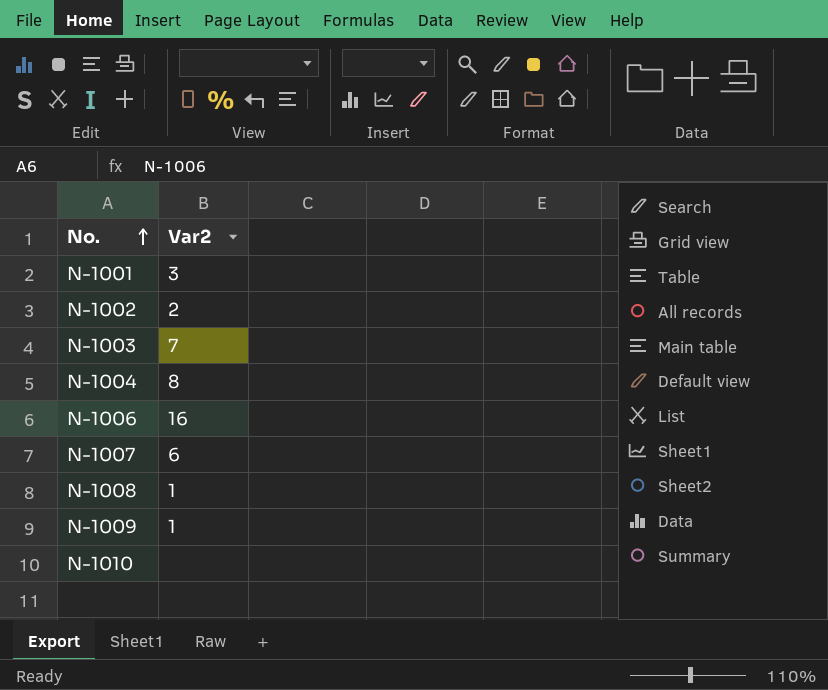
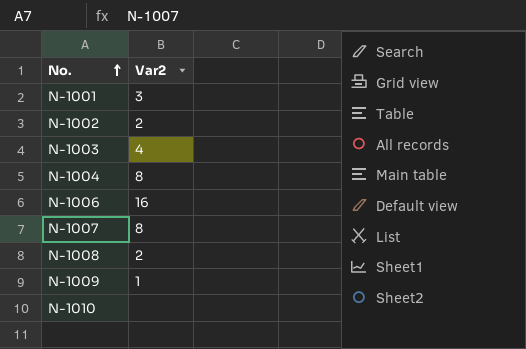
N-1003 | Var2: 7 -> 4
N-1007 | Var2: 6 -> 8
N-1008 | Var2: 1 -> 2

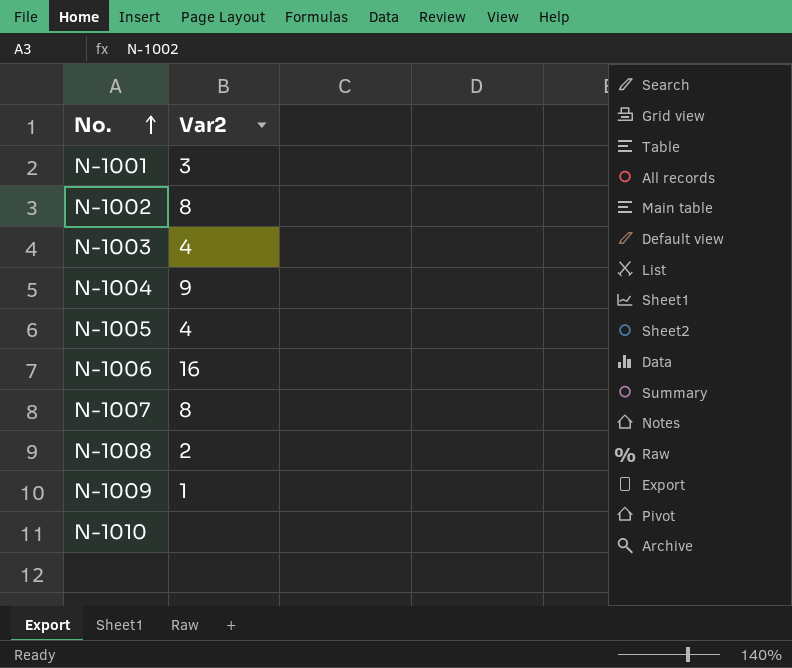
N-1002 | Var2: 2 -> 8
N-1004 | Var2: 8 -> 9
row N-1005: none -> 4

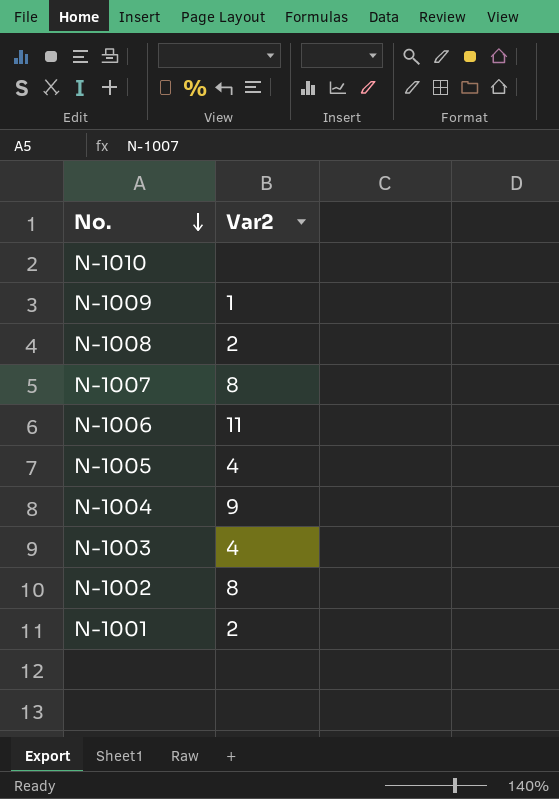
row order: No. ascending -> No. descending
N-1006 | Var2: 16 -> 11
N-1001 | Var2: 3 -> 2

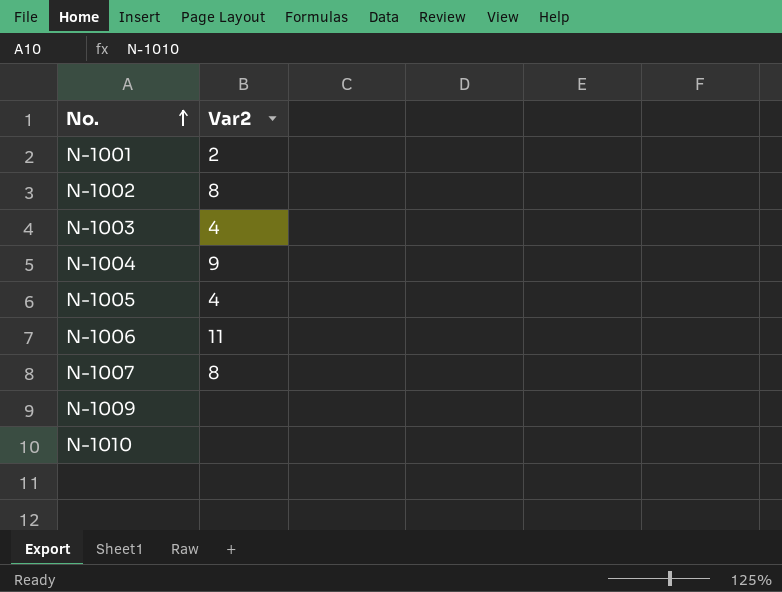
row order: No. descending -> No. ascending
row N-1008: 2 -> none
N-1009 | Var2: 1 -> none

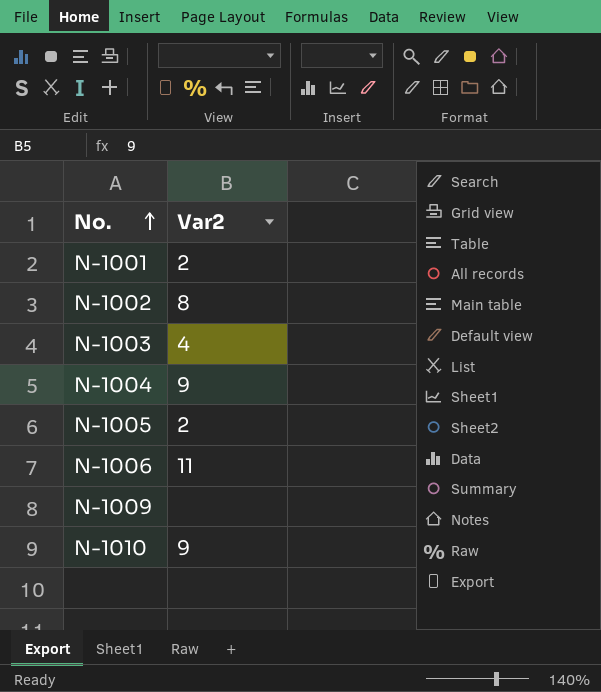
row N-1007: 8 -> none
N-1005 | Var2: 4 -> 2
N-1010 | Var2: none -> 9

